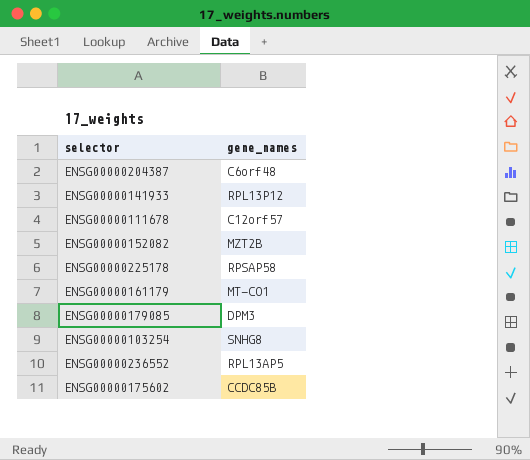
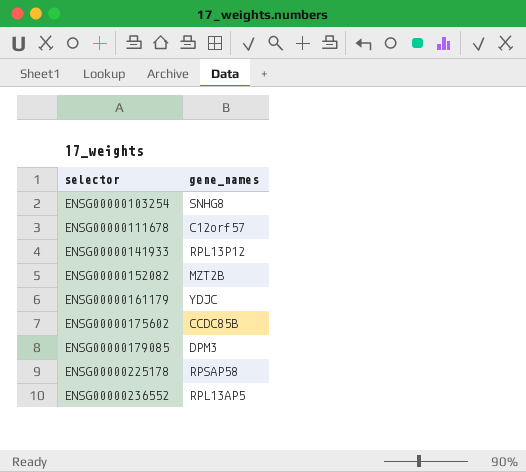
row order: none -> selector ascending
row ENSG00000204387: C6orf48 -> none
ENSG00000161179 | gene_names: MT-CO1 -> YDJC

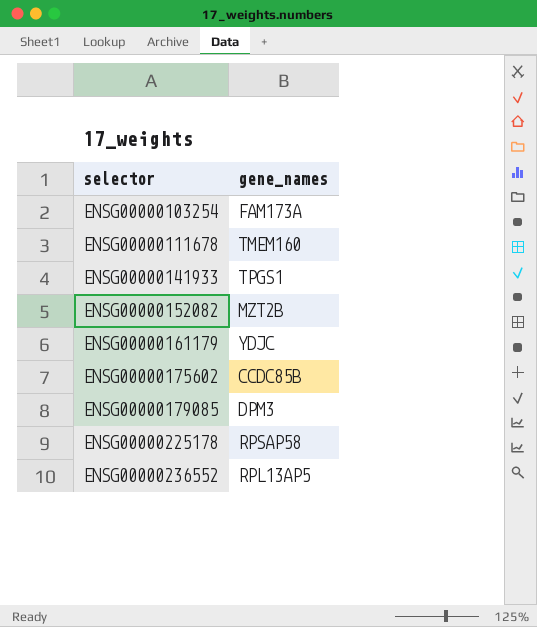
ENSG00000103254 | gene_names: SNHG8 -> FAM173A
ENSG00000111678 | gene_names: C12orf57 -> TMEM160
ENSG00000141933 | gene_names: RPL13P12 -> TPGS1

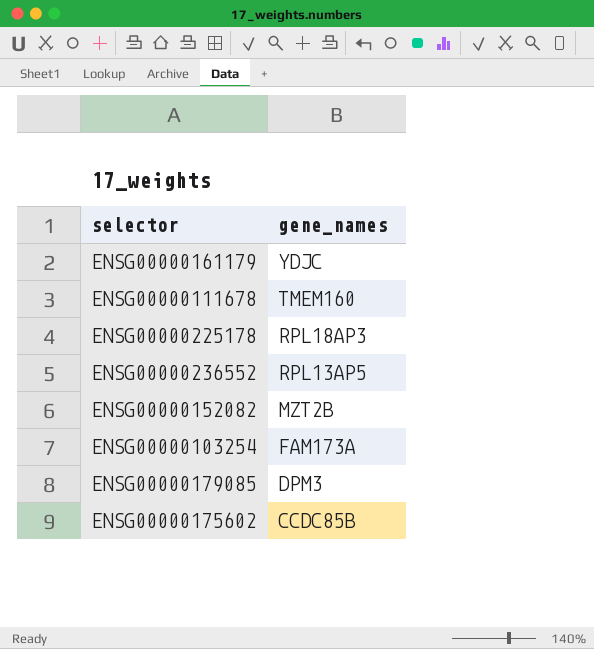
row order: selector ascending -> gene_names descending
row ENSG00000141933: TPGS1 -> none
ENSG00000225178 | gene_names: RPSAP58 -> RPL18AP3

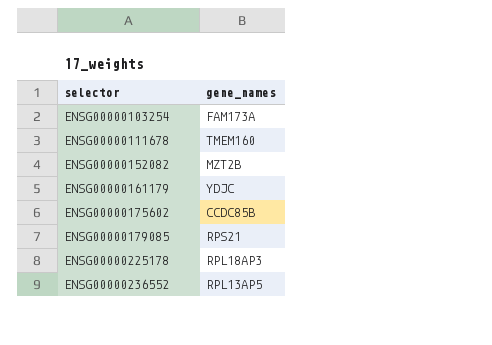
row order: gene_names descending -> selector ascending
ENSG00000179085 | gene_names: DPM3 -> RPS21

